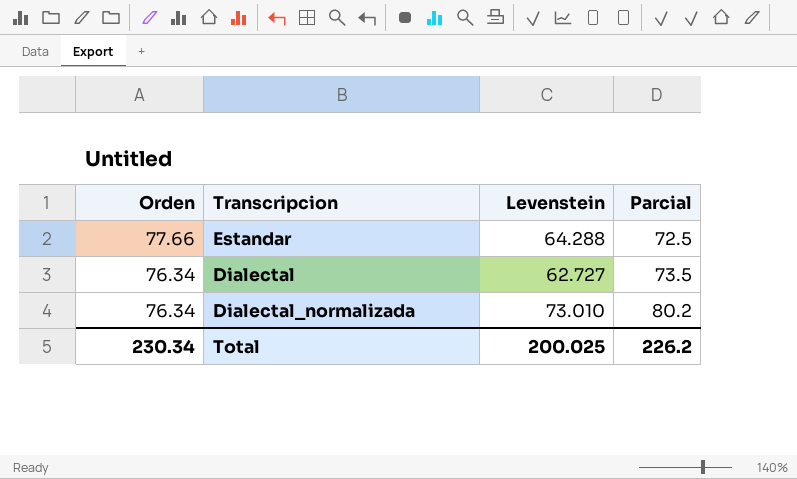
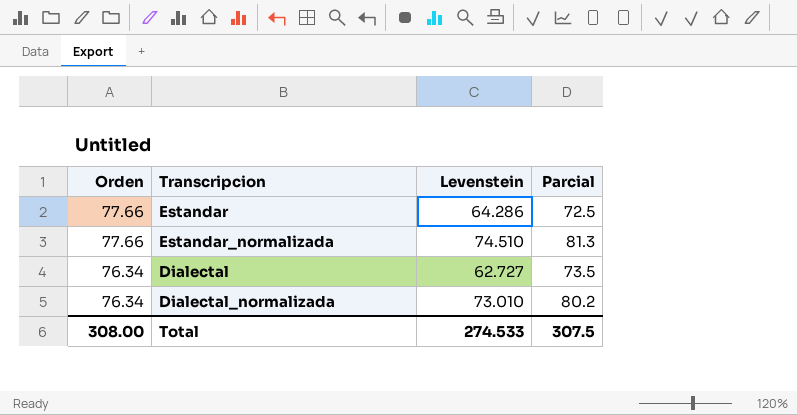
Estandar | Levenstein: 64.288 -> 64.286
row Estandar_normalizada: none -> 77.66 | 74.510 | 81.3
Total | Orden: 230.34 -> 308.00
Total | Levenstein: 200.025 -> 274.533
Total | Parcial: 226.2 -> 307.5

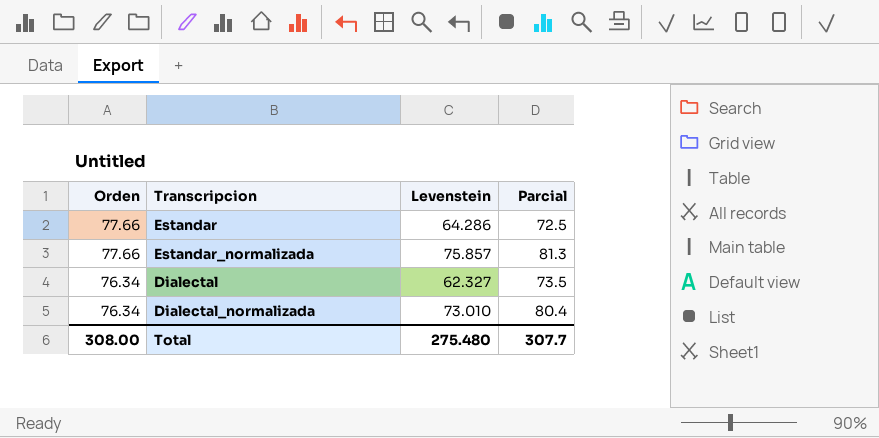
Estandar_normalizada | Levenstein: 74.510 -> 75.857
Dialectal | Levenstein: 62.727 -> 62.327
Dialectal_normalizada | Parcial: 80.2 -> 80.4
Total | Levenstein: 274.533 -> 275.480
Total | Parcial: 307.5 -> 307.7

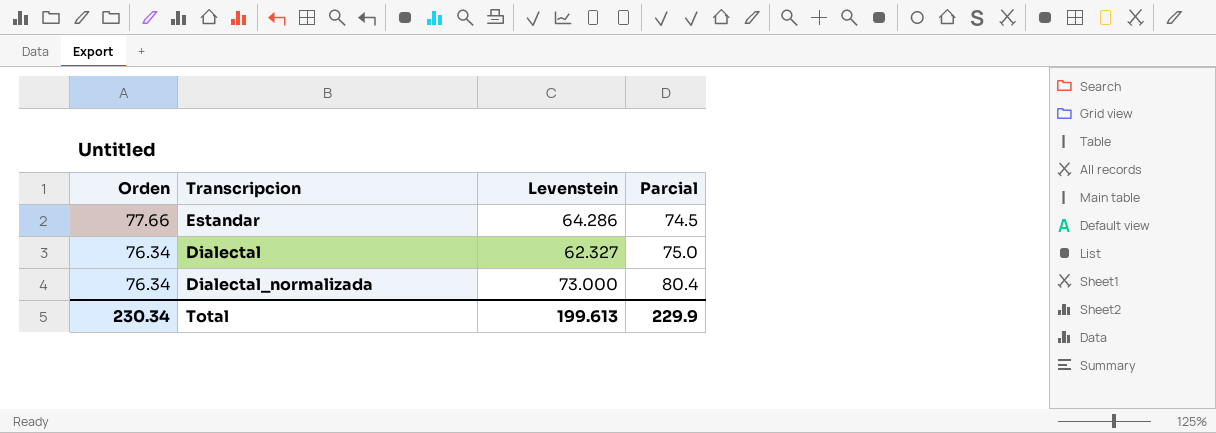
row Estandar_normalizada: 77.66 | 75.857 | 81.3 -> none
Estandar | Parcial: 72.5 -> 74.5
Dialectal | Parcial: 73.5 -> 75.0
Dialectal_normalizada | Levenstein: 73.010 -> 73.000
Total | Orden: 308.00 -> 230.34
Total | Levenstein: 275.480 -> 199.613
Total | Parcial: 307.7 -> 229.9

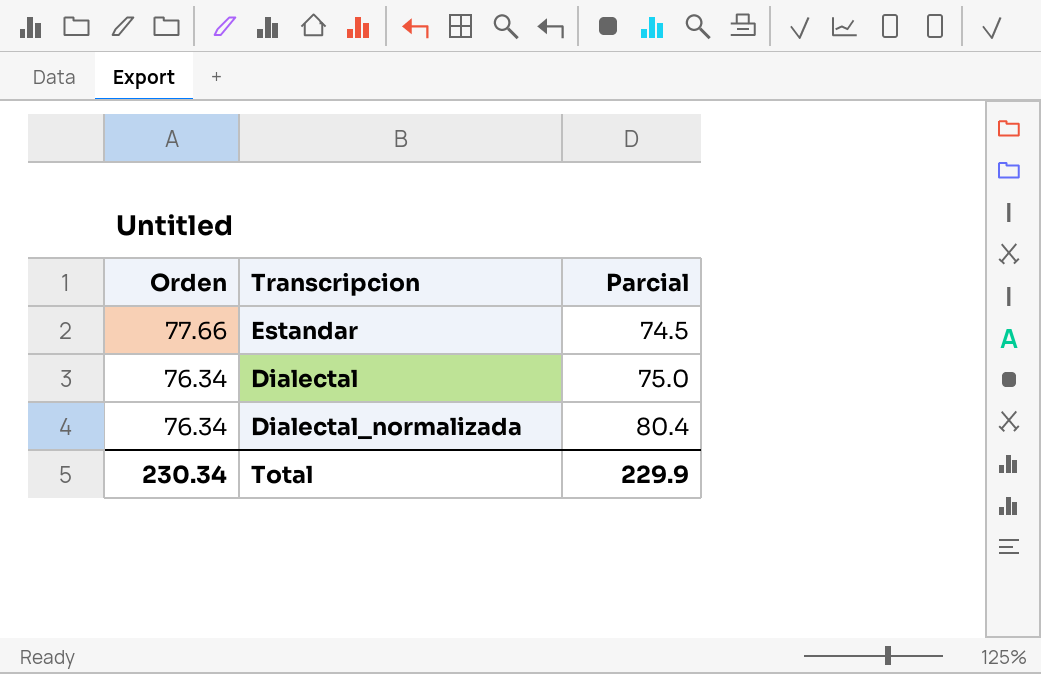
column Levenstein | position: 3 -> none

